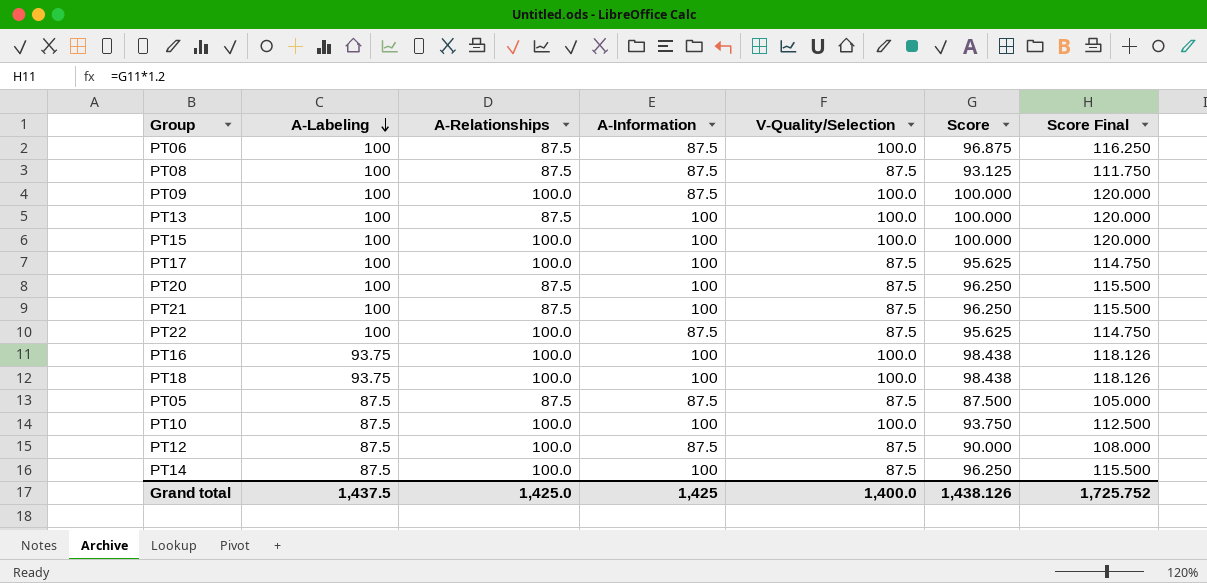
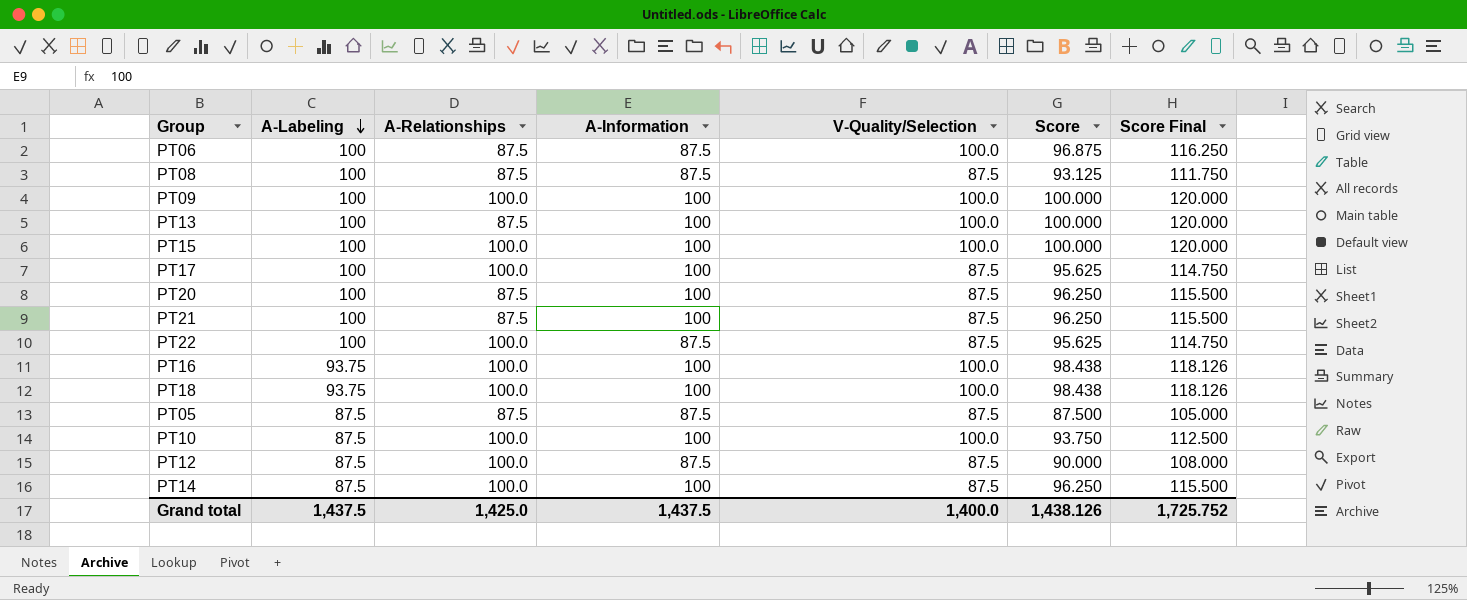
PT09 | A-Information: 87.5 -> 100
Grand total | A-Information: 1,425 -> 1,437.5

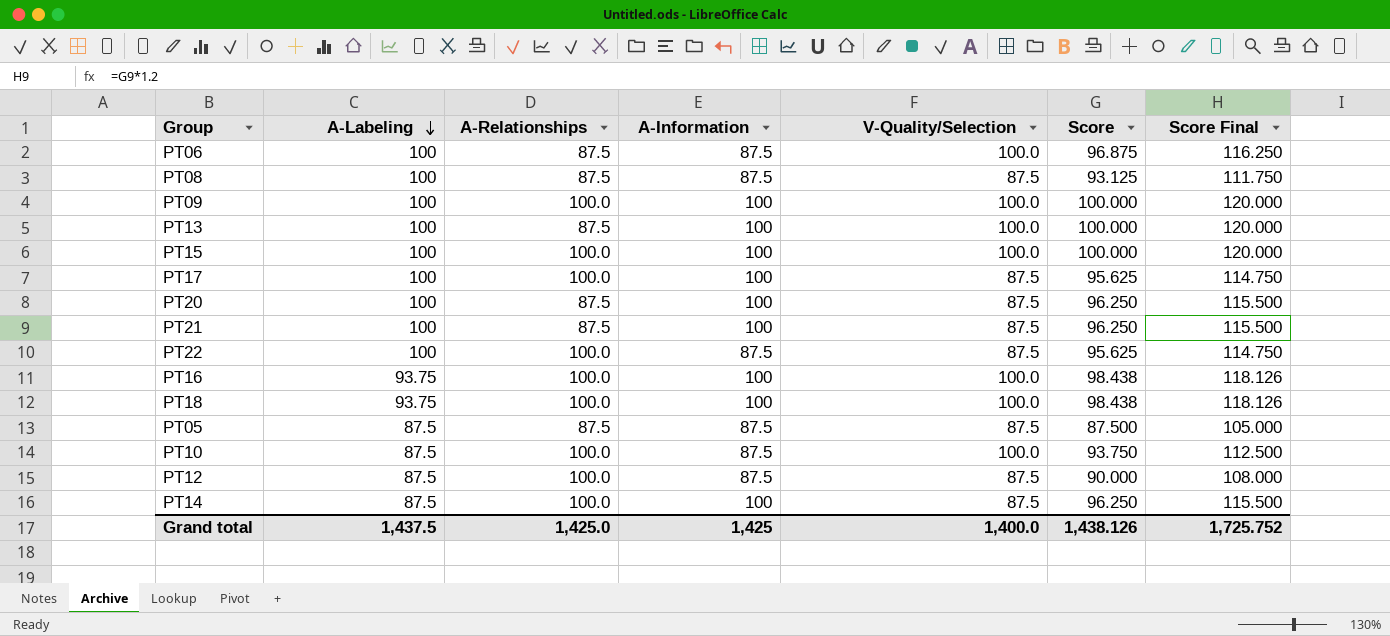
PT10 | A-Information: 100 -> 87.5
Grand total | A-Information: 1,437.5 -> 1,425

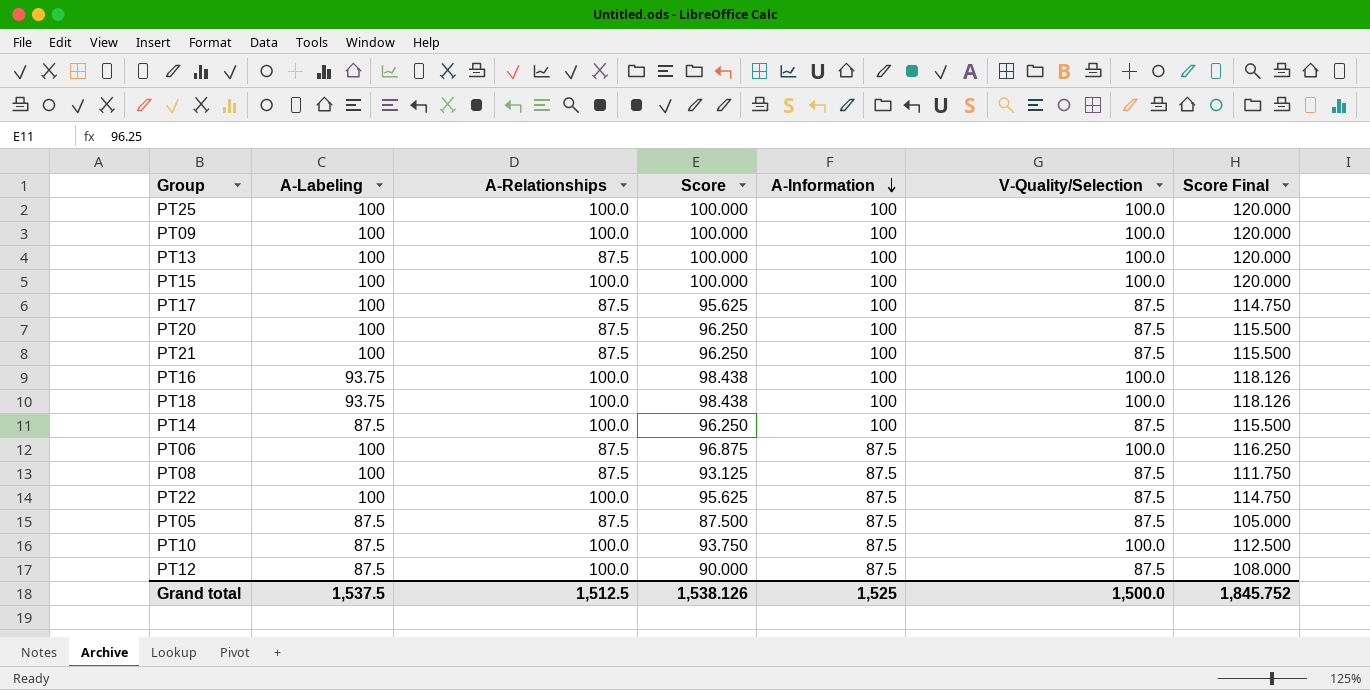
row order: A-Labeling descending -> A-Information descending
column Score | position: 6 -> 4
row PT25: none -> 100 | 100.0 | 100.000 | 100 | 100.0 | 120.000
PT17 | A-Relationships: 100.0 -> 87.5
Grand total | A-Labeling: 1,437.5 -> 1,537.5
Grand total | A-Relationships: 1,425.0 -> 1,512.5
Grand total | Score: 1,438.126 -> 1,538.126
Grand total | A-Information: 1,425 -> 1,525
Grand total | V-Quality/Selection: 1,400.0 -> 1,500.0
Grand total | Score Final: 1,725.752 -> 1,845.752

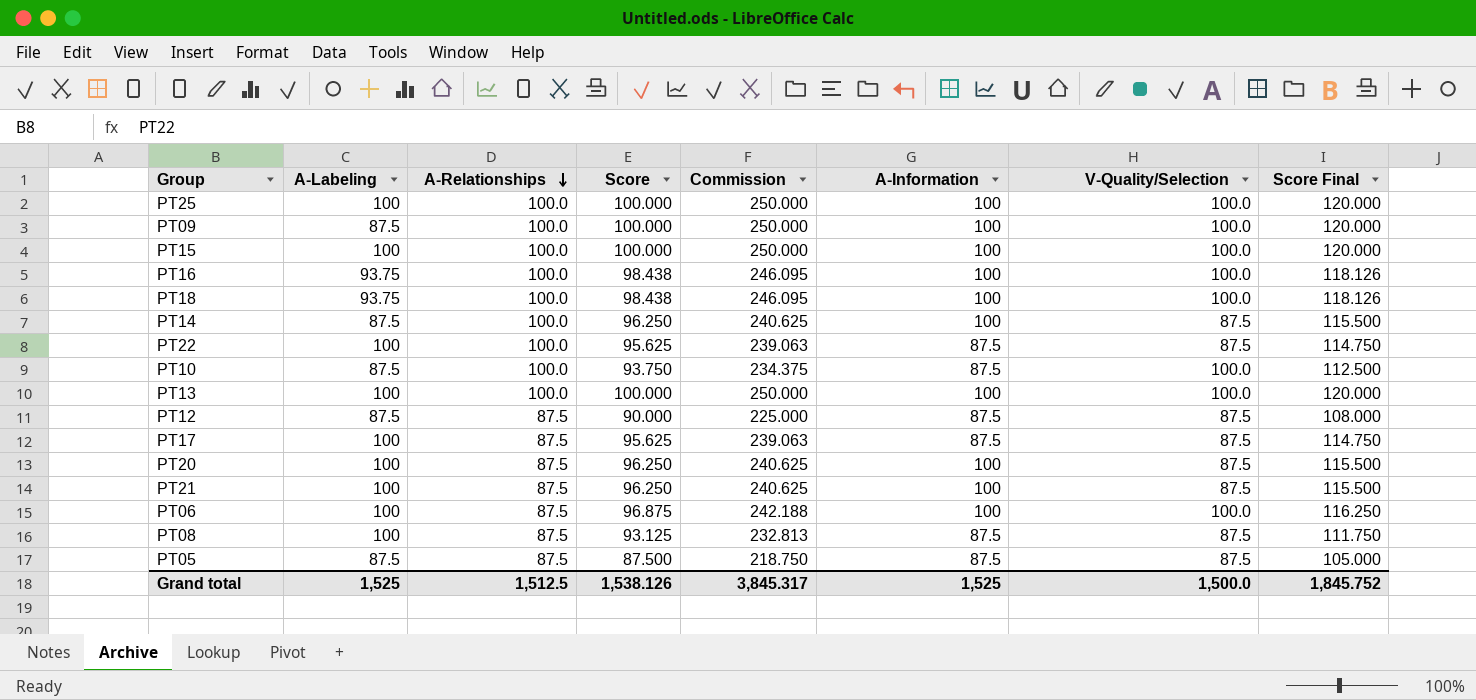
row order: A-Information descending -> A-Relationships descending
column Commission | formula: none -> [Score] * 2.5
PT09 | A-Labeling: 100 -> 87.5
PT13 | A-Relationships: 87.5 -> 100.0
PT12 | A-Relationships: 100.0 -> 87.5
PT17 | A-Information: 100 -> 87.5
PT06 | A-Information: 87.5 -> 100
Grand total | A-Labeling: 1,537.5 -> 1,525

